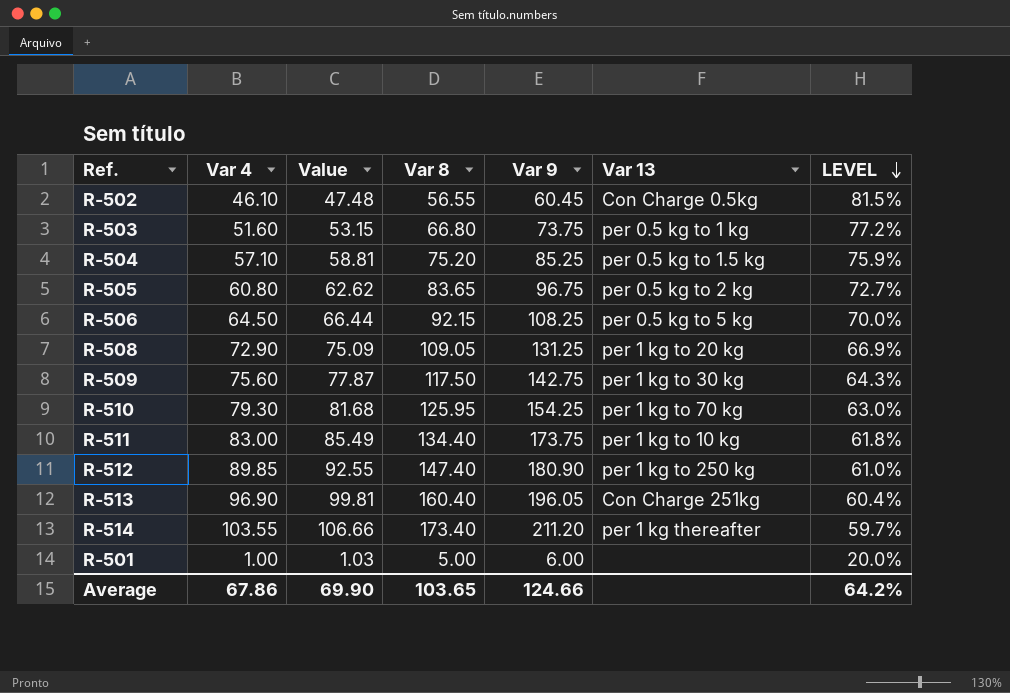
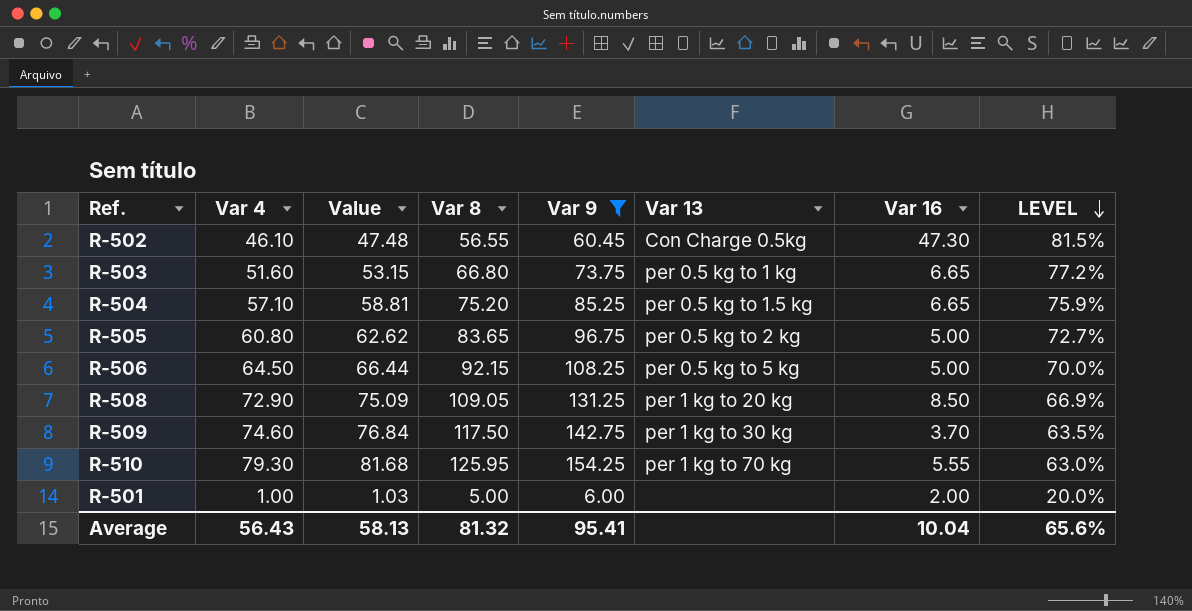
filter: none -> Var 9 <= 154.25
column Var 16 | position: none -> 7
R-509 | Var 4: 75.60 -> 74.60
R-509 | Value: 77.87 -> 76.84
R-509 | LEVEL: 64.3% -> 63.5%
Average | Var 4: 67.86 -> 56.43
Average | Value: 69.90 -> 58.13
Average | Var 8: 103.65 -> 81.32
Average | Var 9: 124.66 -> 95.41
Average | LEVEL: 64.2% -> 65.6%

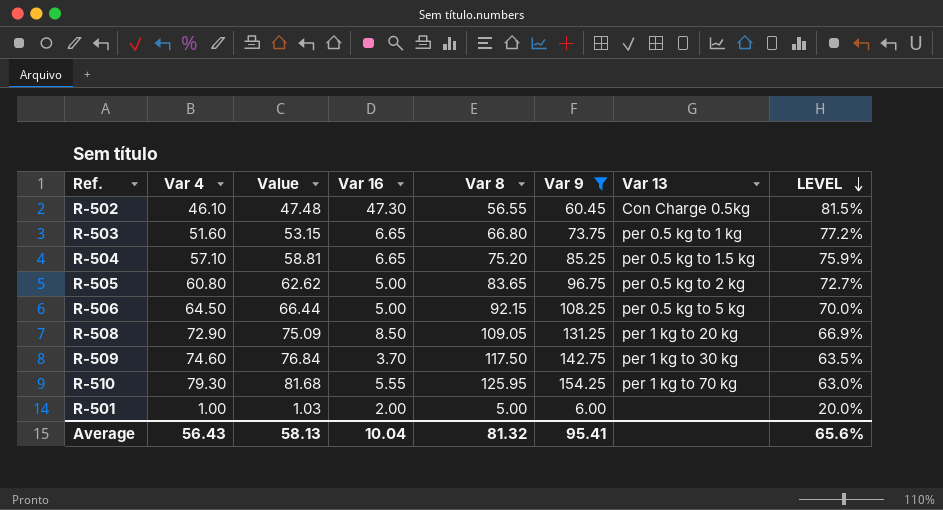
column Var 16 | position: 7 -> 4

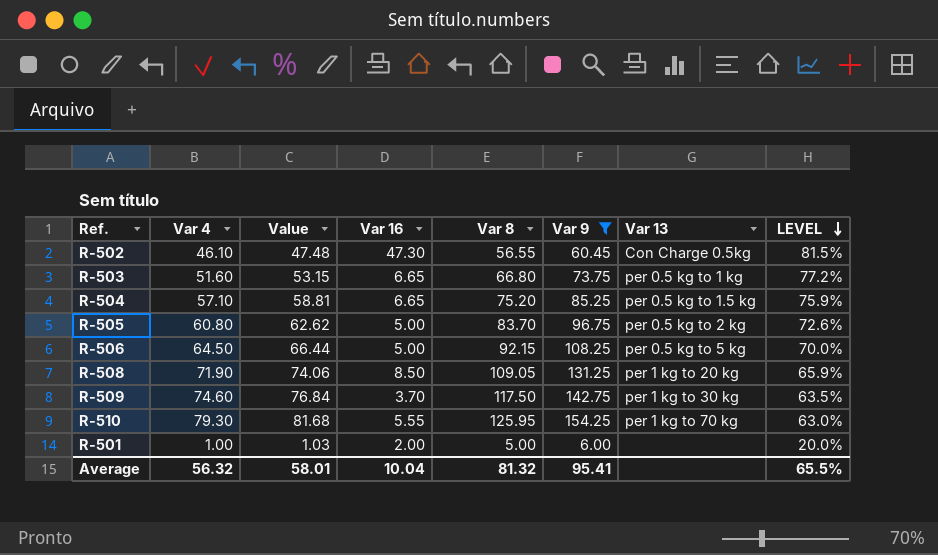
R-505 | Var 8: 83.65 -> 83.70
R-505 | LEVEL: 72.7% -> 72.6%
R-508 | Var 4: 72.90 -> 71.90
R-508 | Value: 75.09 -> 74.06
R-508 | LEVEL: 66.9% -> 65.9%
Average | Var 4: 56.43 -> 56.32
Average | Value: 58.13 -> 58.01
Average | LEVEL: 65.6% -> 65.5%

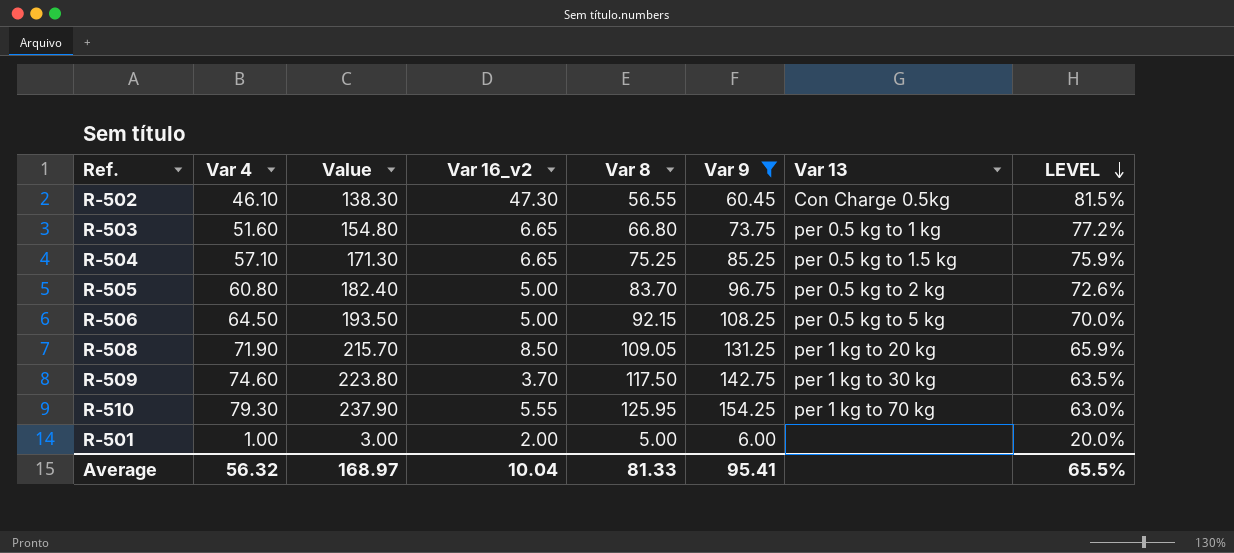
column Value | formula: [Var 4] * 1.03 -> [Var 4] * 3
column name: Var 16 -> Var 16_v2
R-504 | Var 8: 75.20 -> 75.25
Average | Value: 58.01 -> 168.97
Average | Var 8: 81.32 -> 81.33

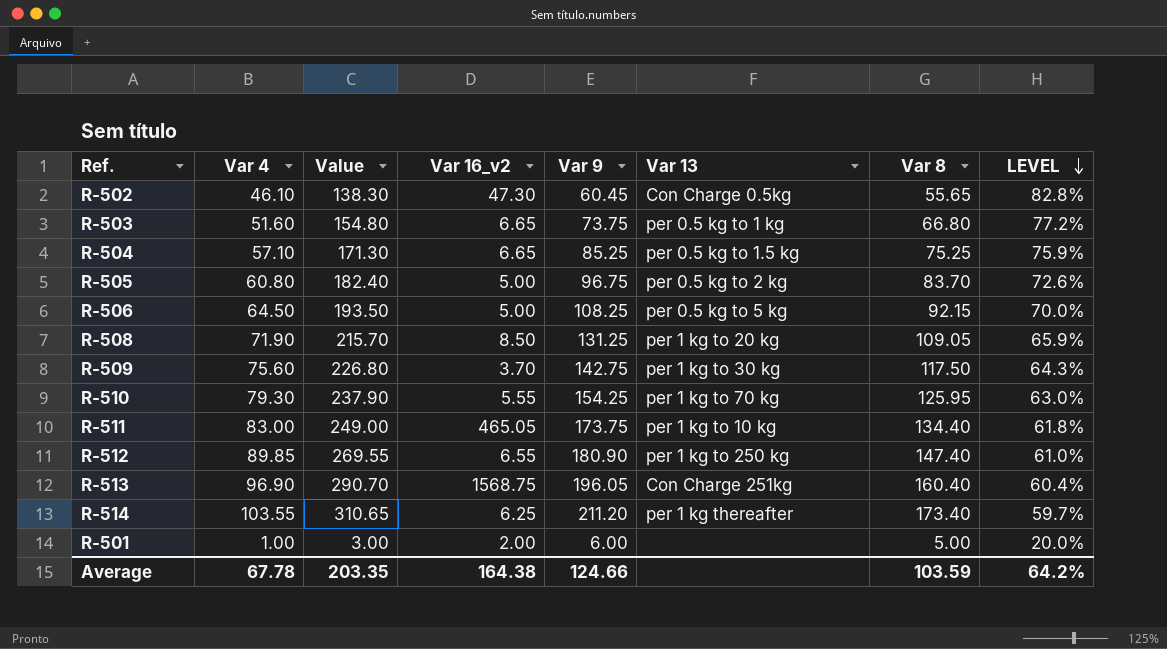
filter: Var 9 <= 154.25 -> none
column Var 8 | position: 5 -> 7
R-502 | Var 8: 56.55 -> 55.65
R-502 | LEVEL: 81.5% -> 82.8%
R-509 | Var 4: 74.60 -> 75.60
R-509 | Value: 223.80 -> 226.80
R-509 | LEVEL: 63.5% -> 64.3%
Average | Var 4: 56.32 -> 67.78
Average | Value: 168.97 -> 203.35
Average | Var 16_v2: 10.04 -> 164.38
Average | Var 9: 95.41 -> 124.66
Average | Var 8: 81.33 -> 103.59
Average | LEVEL: 65.5% -> 64.2%

